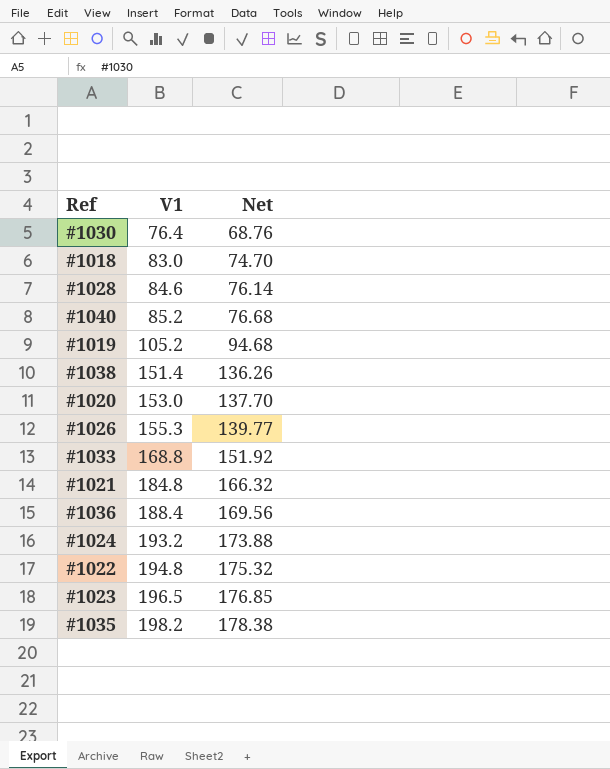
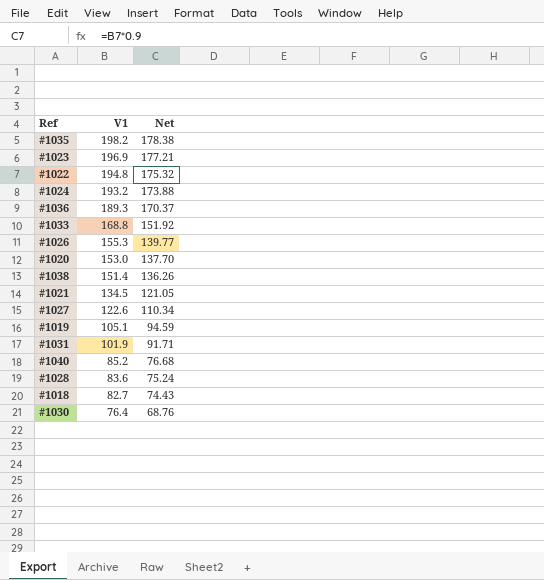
row order: V1 ascending -> V1 descending
#1023 | V1: 196.5 -> 196.9
#1023 | Net: 176.85 -> 177.21
#1036 | V1: 188.4 -> 189.3
#1036 | Net: 169.56 -> 170.37
#1021 | V1: 184.8 -> 134.5
#1021 | Net: 166.32 -> 121.05
row #1027: none -> 122.6 | 110.34
#1019 | V1: 105.2 -> 105.1
#1019 | Net: 94.68 -> 94.59
row #1031: none -> 101.9 | 91.71
#1028 | V1: 84.6 -> 83.6
#1028 | Net: 76.14 -> 75.24
#1018 | V1: 83.0 -> 82.7
#1018 | Net: 74.70 -> 74.43

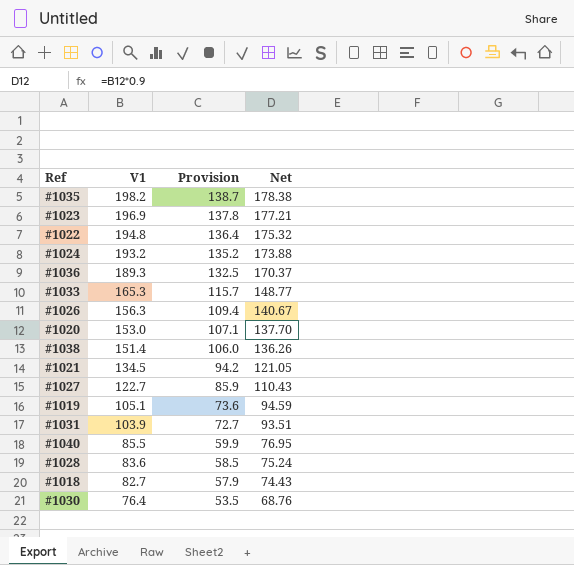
column Provision | formula: none -> [V1] * 0.7
#1033 | V1: 168.8 -> 165.3
#1033 | Net: 151.92 -> 148.77
#1026 | V1: 155.3 -> 156.3
#1026 | Net: 139.77 -> 140.67
#1027 | V1: 122.6 -> 122.7
#1027 | Net: 110.34 -> 110.43
#1031 | V1: 101.9 -> 103.9
#1031 | Net: 91.71 -> 93.51
#1040 | V1: 85.2 -> 85.5
#1040 | Net: 76.68 -> 76.95

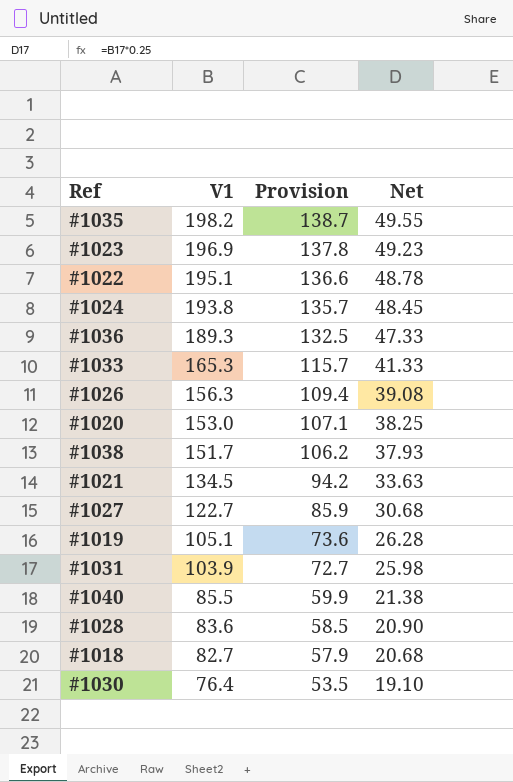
column Net | formula: [V1] * 0.9 -> [V1] * 0.25
#1022 | V1: 194.8 -> 195.1
#1022 | Provision: 136.4 -> 136.6
#1024 | V1: 193.2 -> 193.8
#1024 | Provision: 135.2 -> 135.7
#1038 | V1: 151.4 -> 151.7
#1038 | Provision: 106.0 -> 106.2

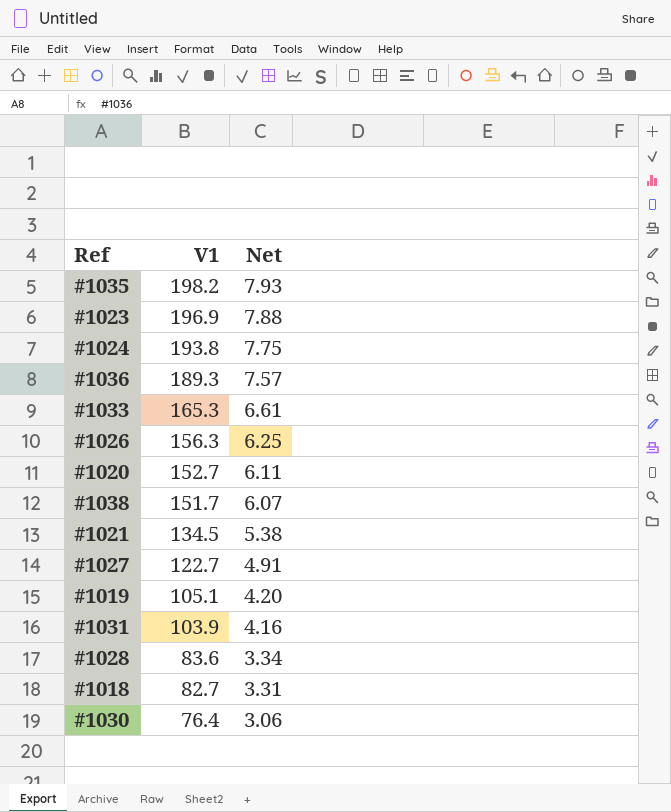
column Provision | formula: [V1] * 0.7 -> none
column Net | formula: [V1] * 0.25 -> [V1] * 0.04
row #1022: 195.1 | 136.6 | 48.78 -> none
row #1040: 85.5 | 59.9 | 21.38 -> none
#1020 | V1: 153.0 -> 152.7

